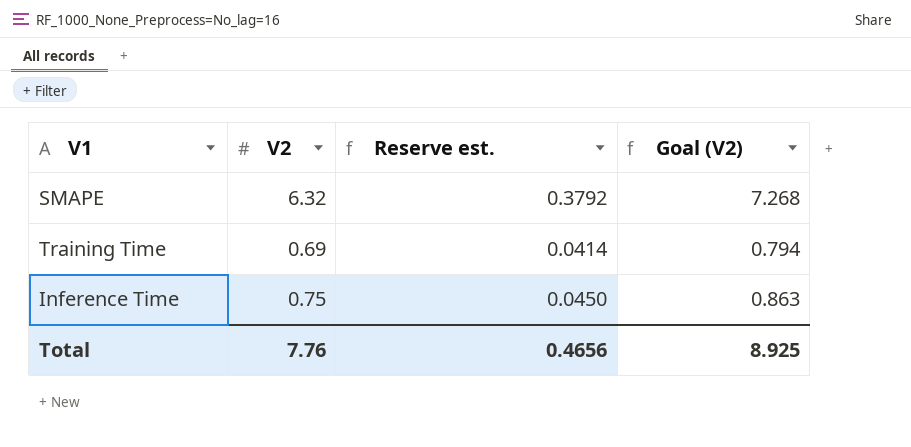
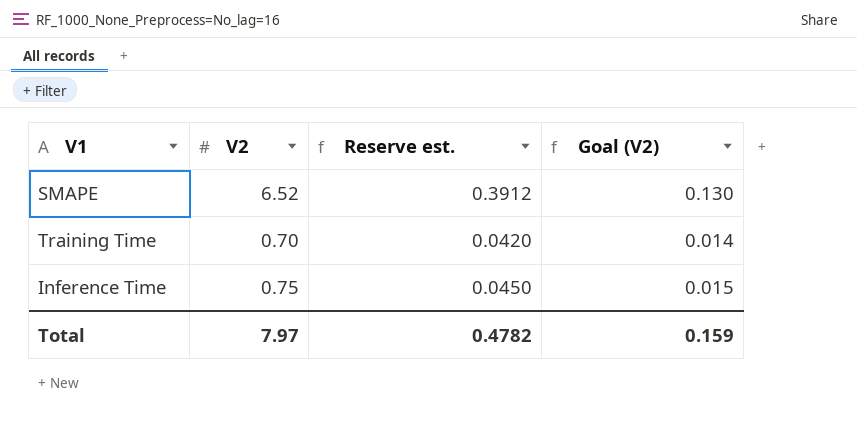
column Goal (V2) | formula: [V2] * 1.15 -> [V2] * 0.02
SMAPE | V2: 6.32 -> 6.52
SMAPE | Reserve est.: 0.3792 -> 0.3912
Training Time | V2: 0.69 -> 0.70
Training Time | Reserve est.: 0.0414 -> 0.0420
Total | V2: 7.76 -> 7.97
Total | Reserve est.: 0.4656 -> 0.4782
Total | Goal (V2): 8.925 -> 0.159

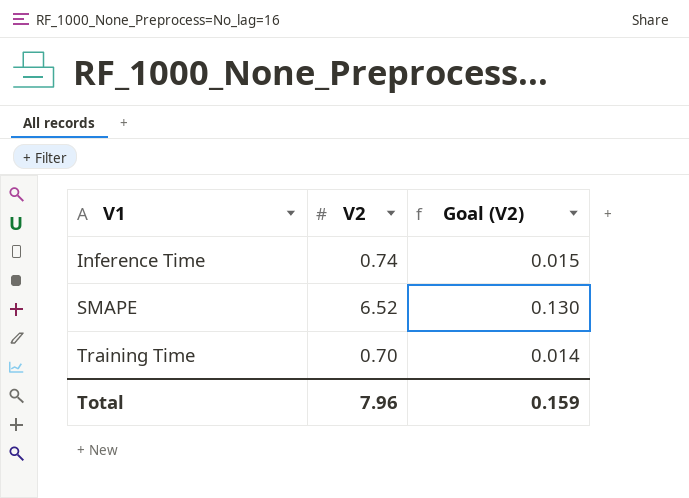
row order: none -> V1 ascending
column Reserve est. | formula: [V2] * 0.06 -> none
Inference Time | V2: 0.75 -> 0.74
Total | V2: 7.97 -> 7.96

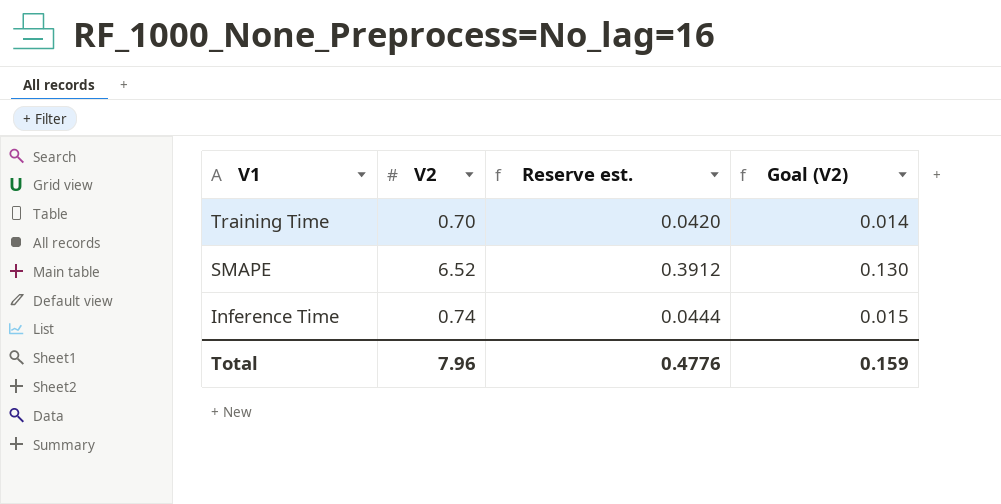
row order: V1 ascending -> V1 descending
column Reserve est. | formula: none -> [V2] * 0.06

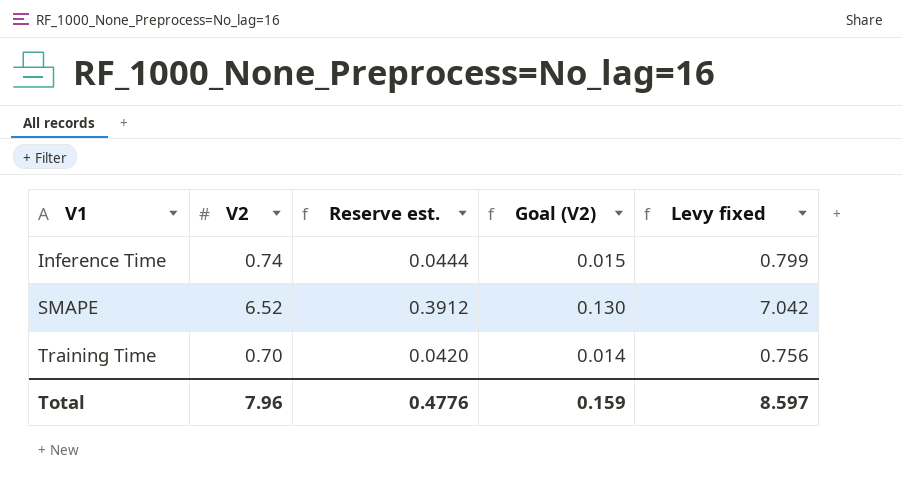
row order: V1 descending -> V1 ascending
column Levy fixed | formula: none -> [V2] * 1.08

